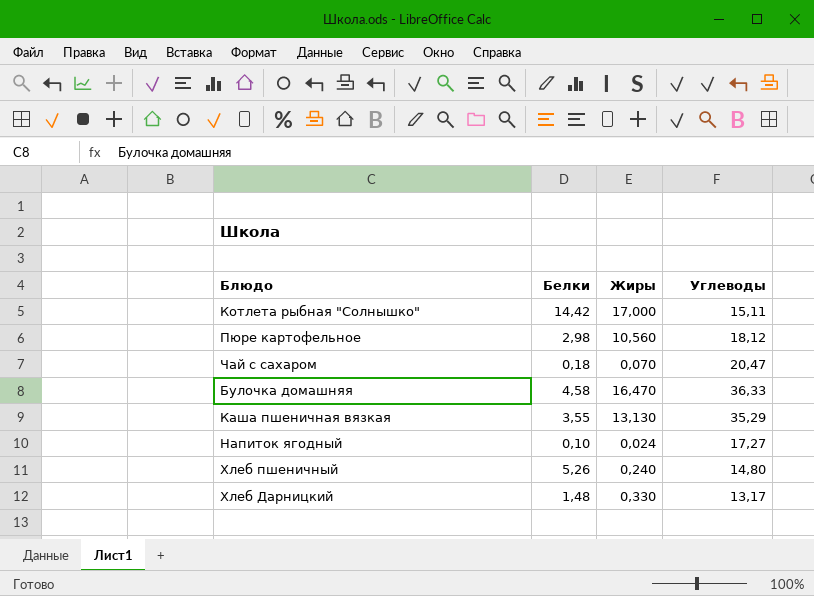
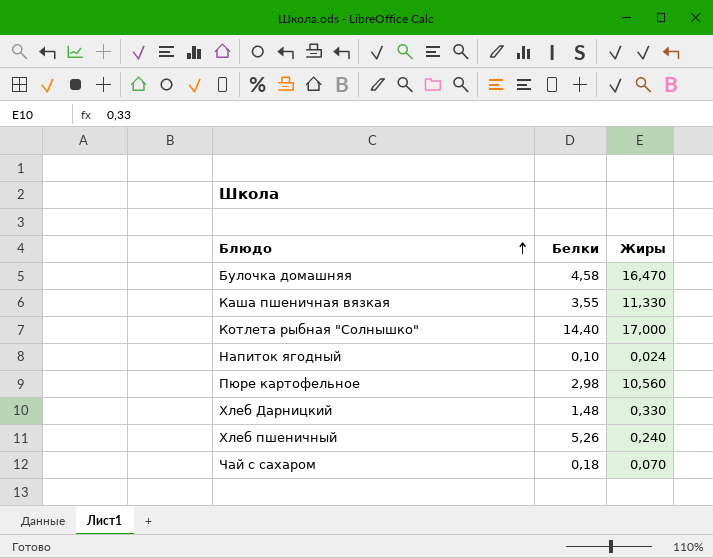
row order: none -> Блюдо ascending
column Углеводы | position: 4 -> none
Каша пшеничная вязкая | Жиры: 13,130 -> 11,330
Котлета рыбная "Солнышко" | Белки: 14,42 -> 14,40

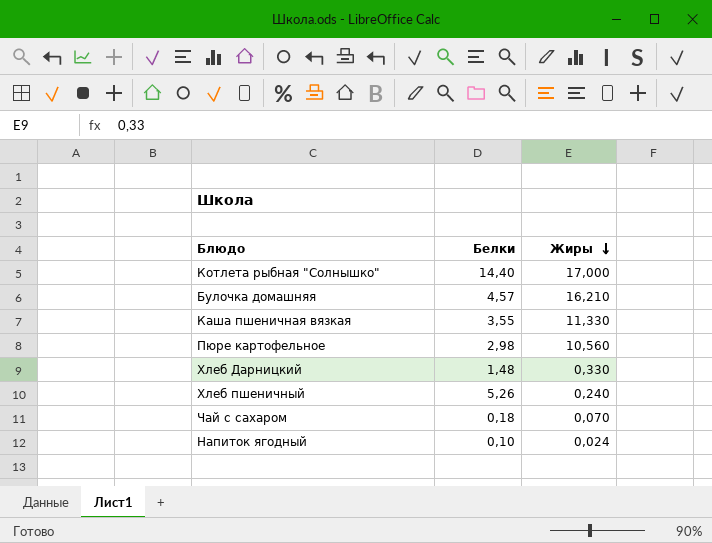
row order: Блюдо ascending -> Жиры descending
Булочка домашняя | Белки: 4,58 -> 4,57
Булочка домашняя | Жиры: 16,470 -> 16,210

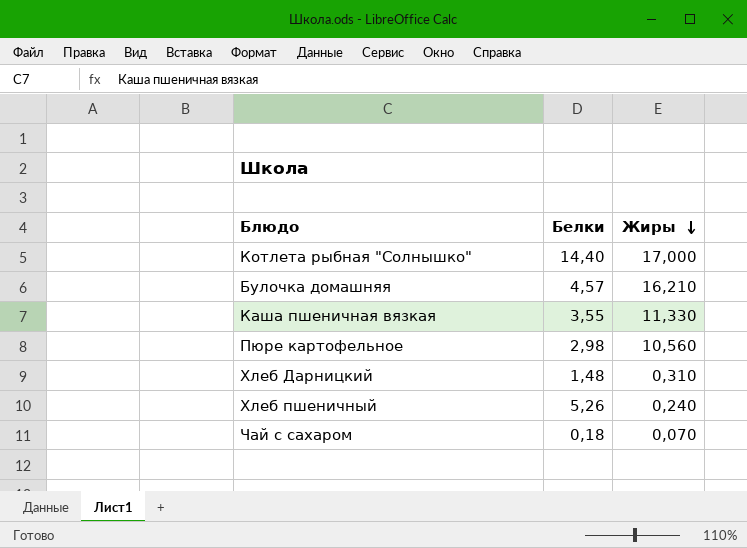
row Напиток ягодный: 0,10 | 0,024 -> none
Хлеб Дарницкий | Жиры: 0,330 -> 0,310

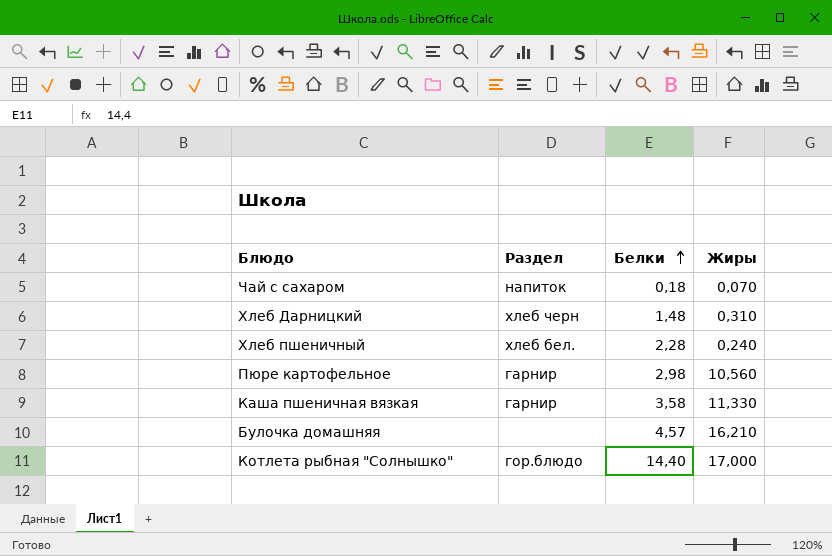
row order: Жиры descending -> Белки ascending
column Раздел | position: none -> 2
Хлеб пшеничный | Белки: 5,26 -> 2,28
Каша пшеничная вязкая | Белки: 3,55 -> 3,58

